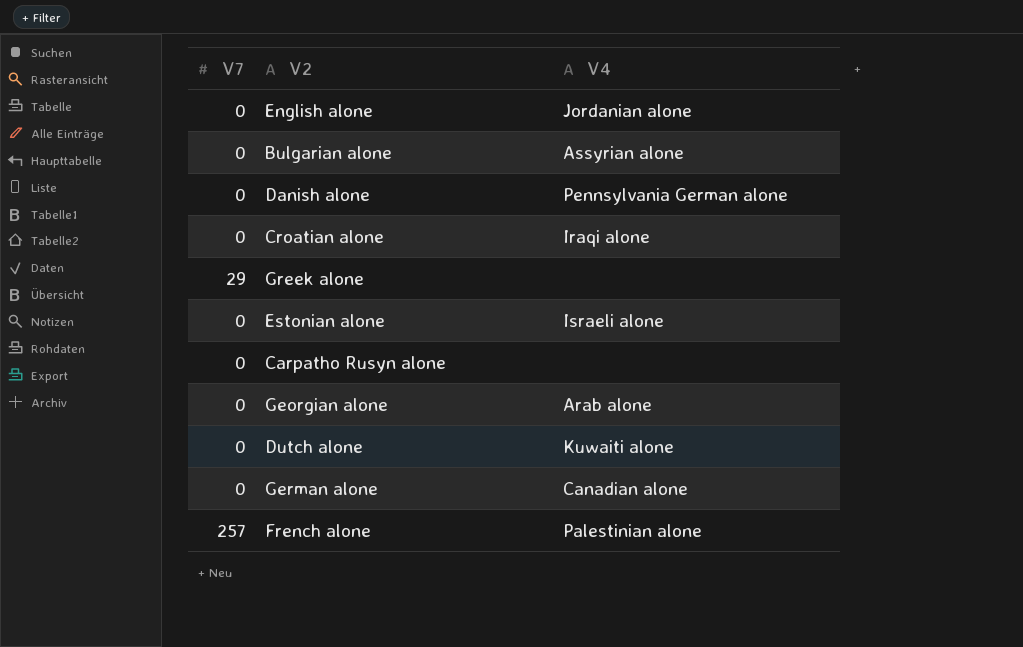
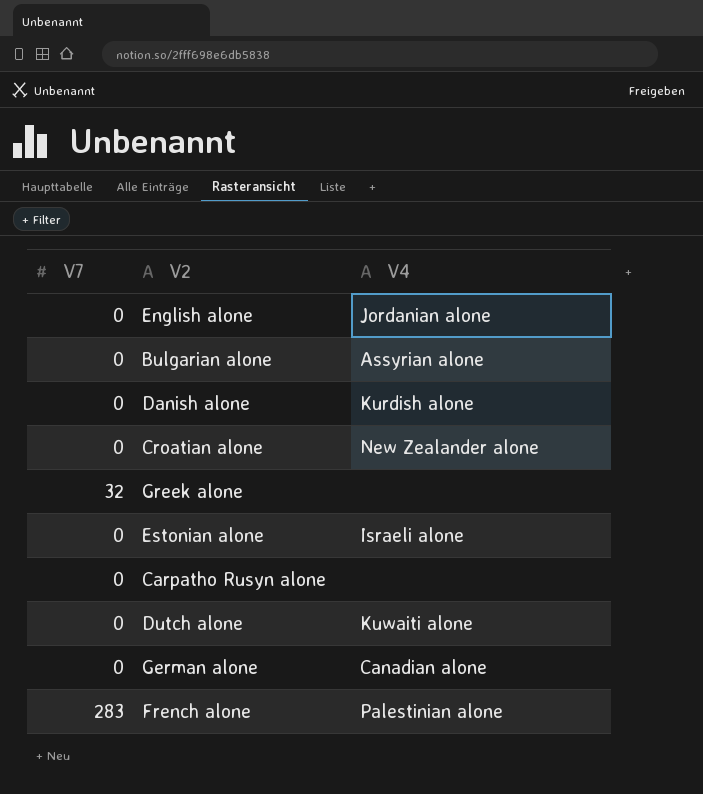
row Georgian alone: 0 | Arab alone -> none
Danish alone | V4: Pennsylvania German alone -> Kurdish alone
Croatian alone | V4: Iraqi alone -> New Zealander alone
Greek alone | V7: 29 -> 32
French alone | V7: 257 -> 283

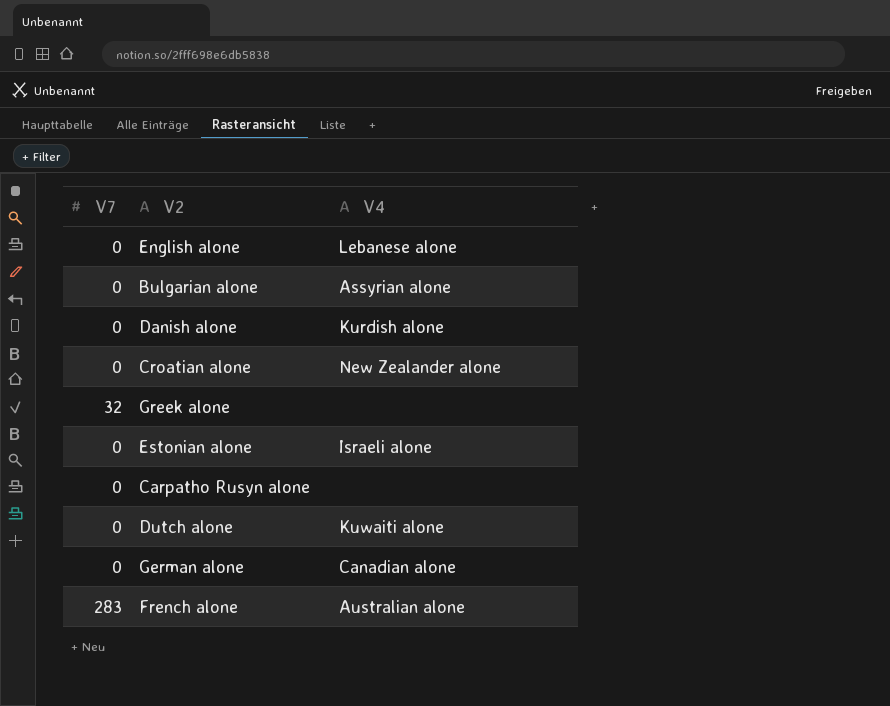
English alone | V4: Jordanian alone -> Lebanese alone
French alone | V4: Palestinian alone -> Australian alone

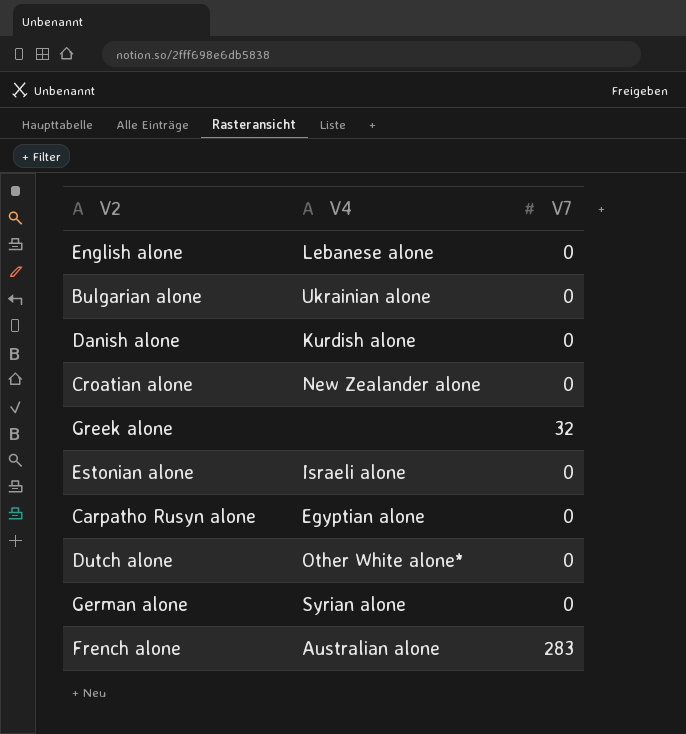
column V7 | position: 1 -> 3
Bulgarian alone | V4: Assyrian alone -> Ukrainian alone
Carpatho Rusyn alone | V4: none -> Egyptian alone
Dutch alone | V4: Kuwaiti alone -> Other White alone*
German alone | V4: Canadian alone -> Syrian alone

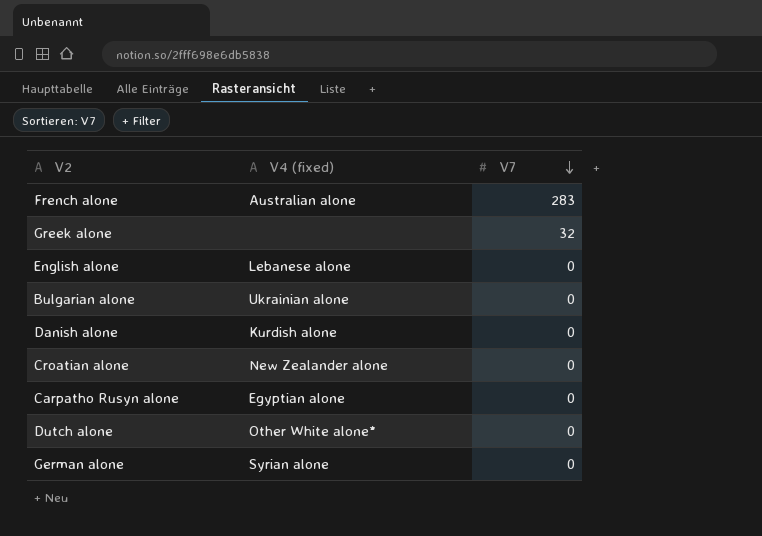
row order: none -> V7 descending
column name: V4 -> V4 (fixed)
row Estonian alone: Israeli alone | 0 -> none

